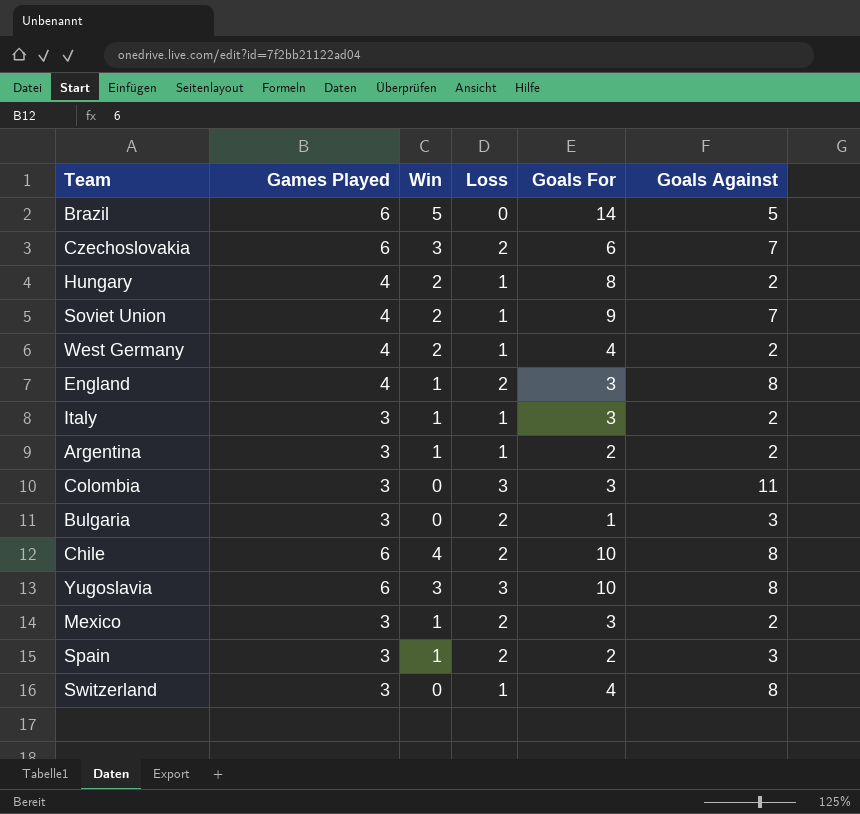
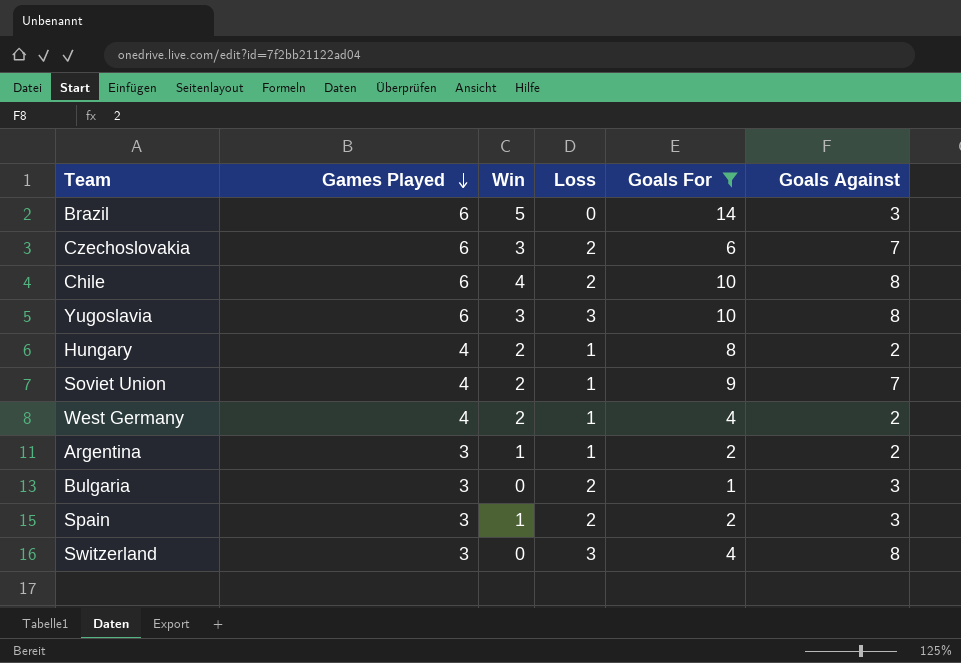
filter: none -> Goals For != 3
row order: none -> Games Played descending
Brazil | Goals Against: 5 -> 3
Switzerland | Loss: 1 -> 3

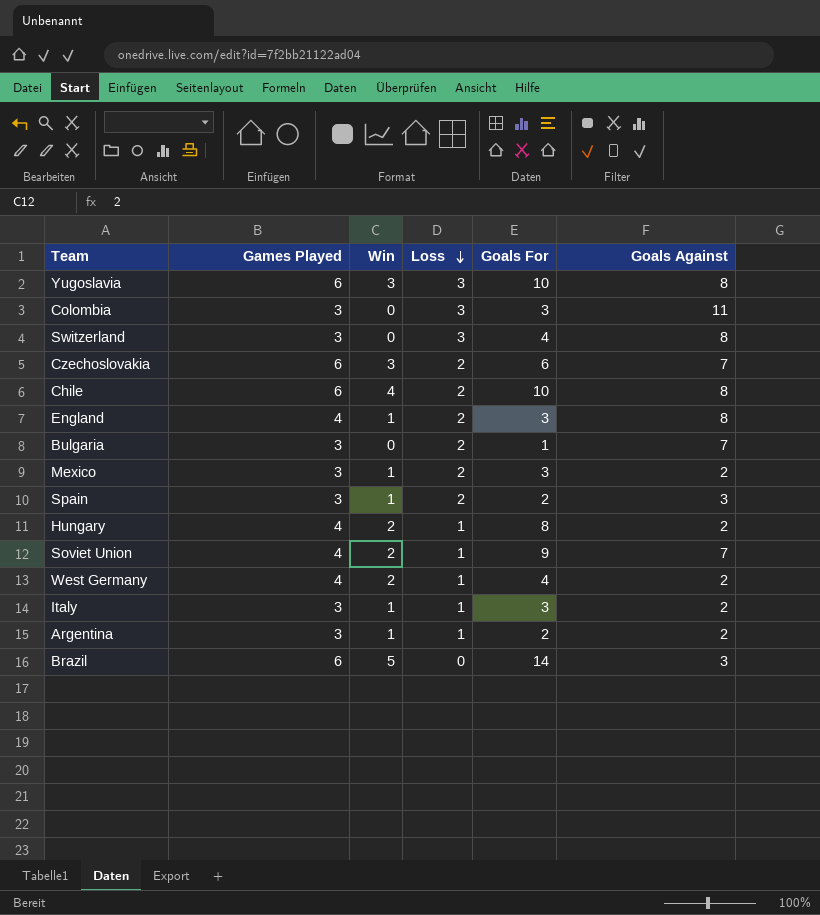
filter: Goals For != 3 -> none
row order: Games Played descending -> Loss descending
Bulgaria | Goals Against: 3 -> 7

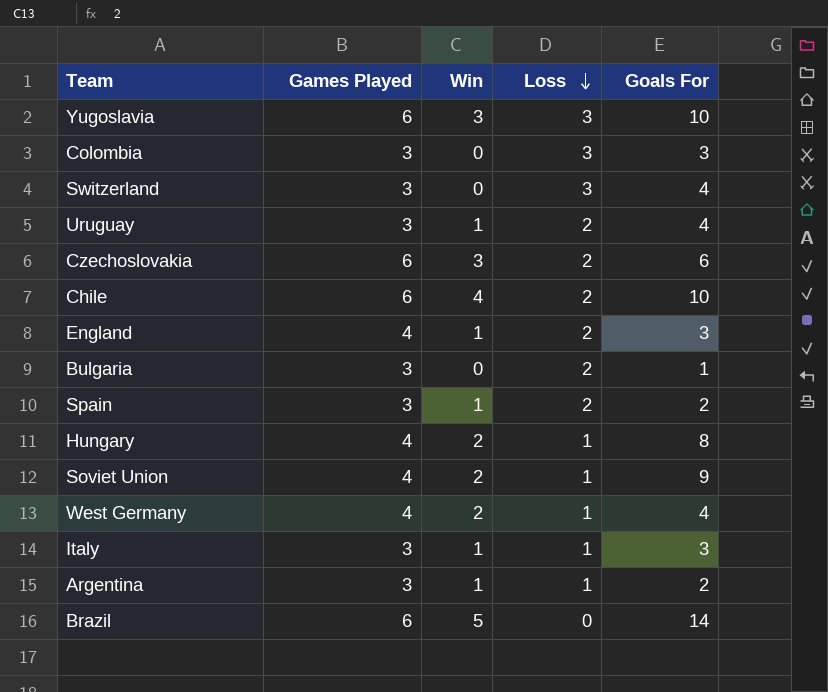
column Goals Against | position: 6 -> none
row Mexico: 3 | 1 | 2 | 3 | 2 -> none
row Uruguay: none -> 3 | 1 | 2 | 4

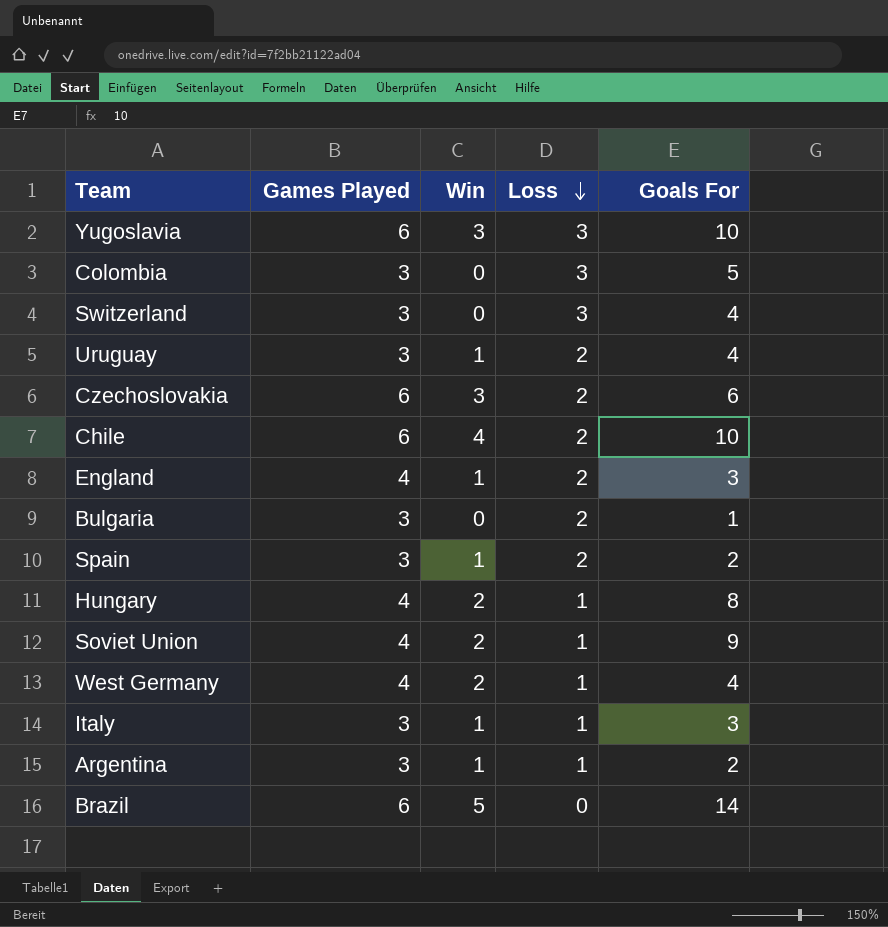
Colombia | Goals For: 3 -> 5

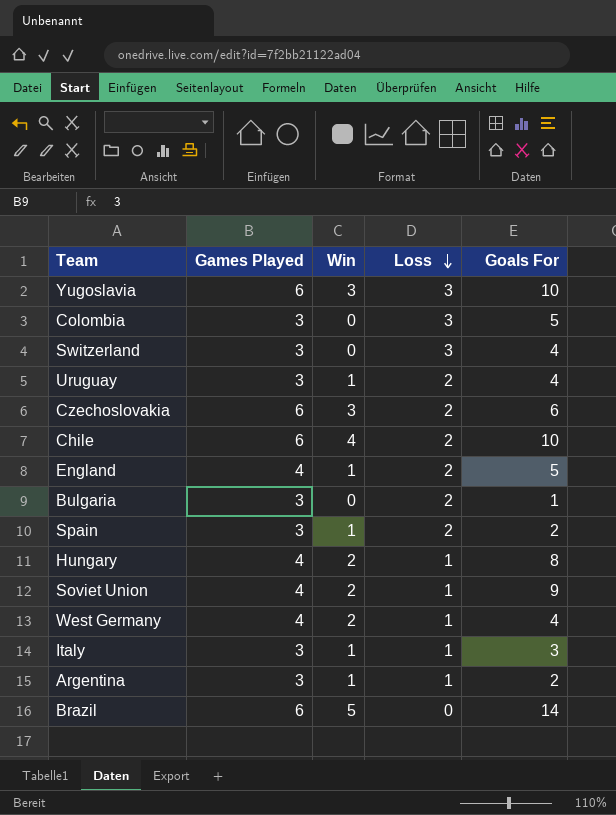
England | Goals For: 3 -> 5

